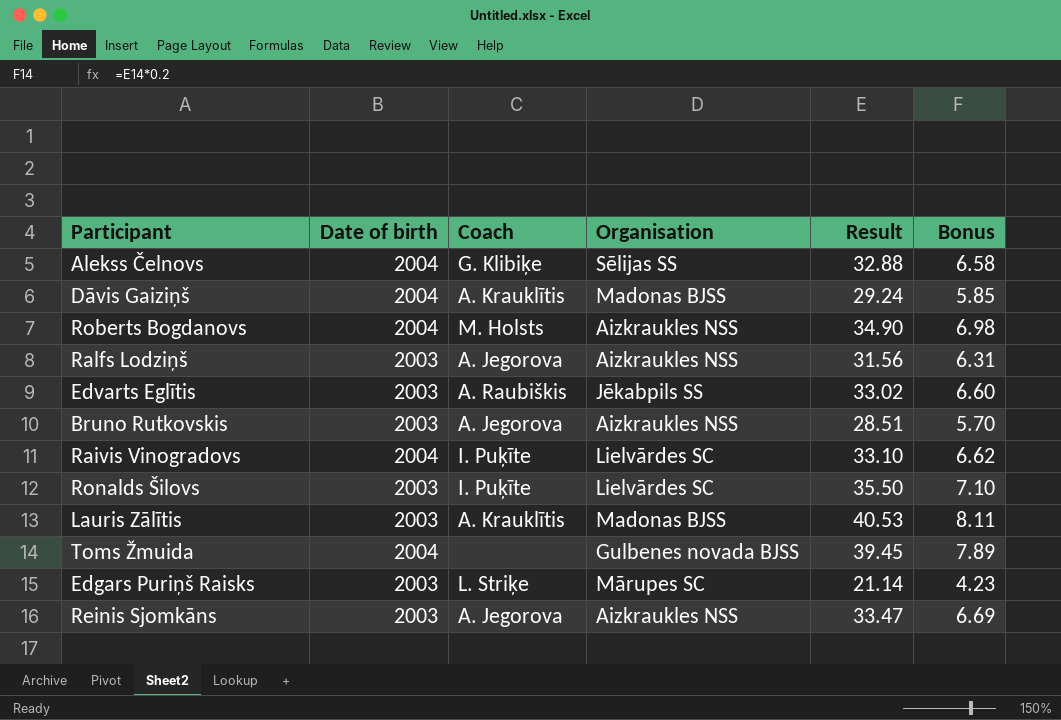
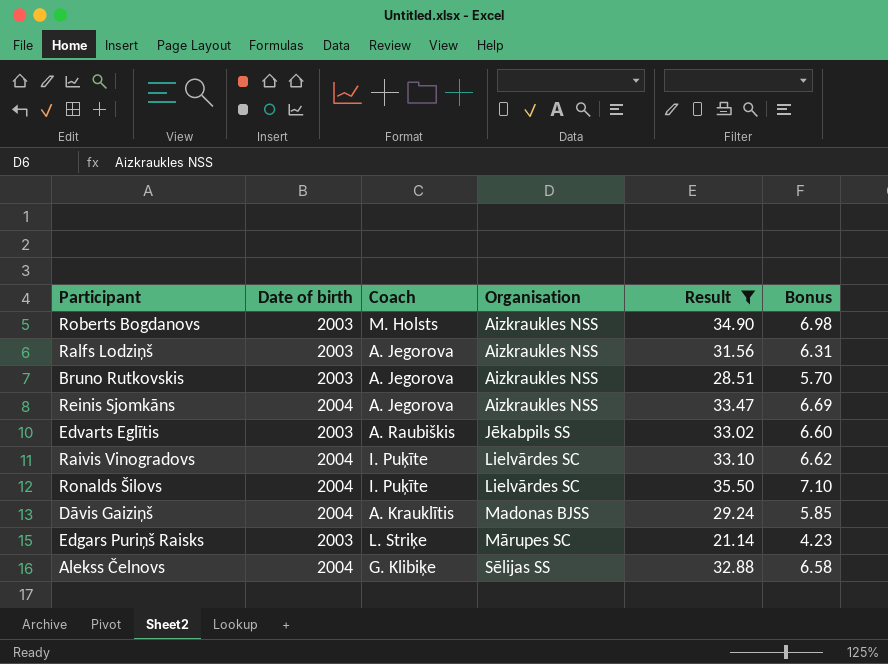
filter: none -> Result <= 35.50
row order: none -> Organisation ascending
Roberts Bogdanovs | Date of birth: 2004 -> 2003
Reinis Sjomkāns | Date of birth: 2003 -> 2004
Ronalds Šilovs | Date of birth: 2003 -> 2004

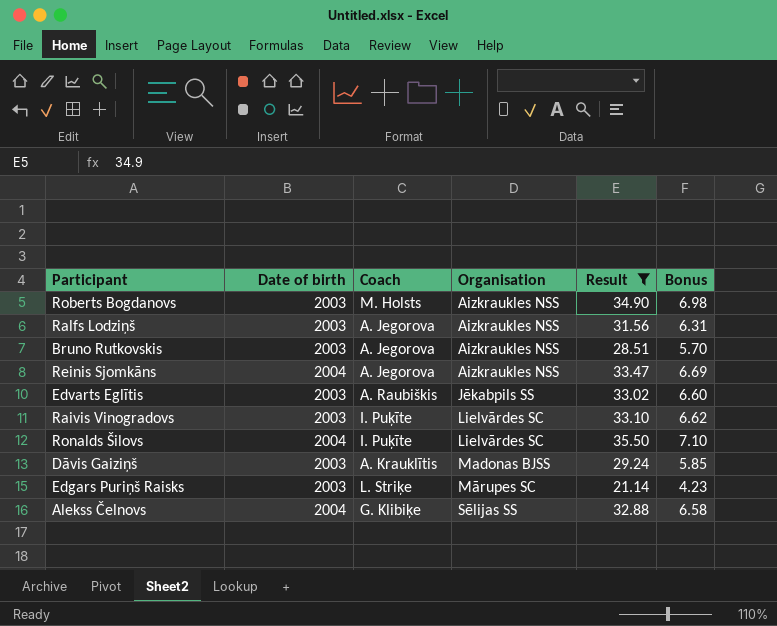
Raivis Vinogradovs | Date of birth: 2004 -> 2003
Dāvis Gaiziņš | Date of birth: 2004 -> 2003

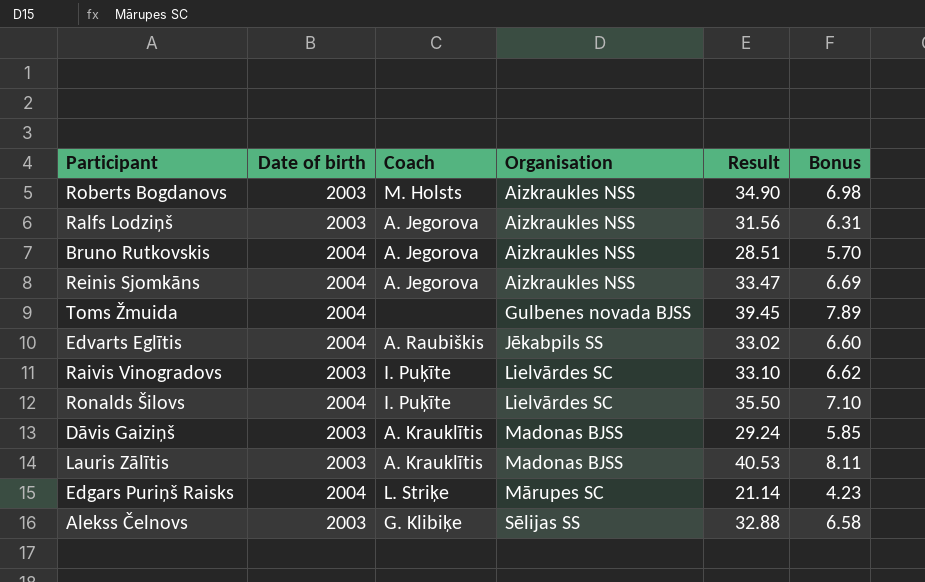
filter: Result <= 35.50 -> none
Bruno Rutkovskis | Date of birth: 2003 -> 2004
Edvarts Eglītis | Date of birth: 2003 -> 2004
Edgars Puriņš Raisks | Date of birth: 2003 -> 2004
Alekss Čelnovs | Date of birth: 2004 -> 2003

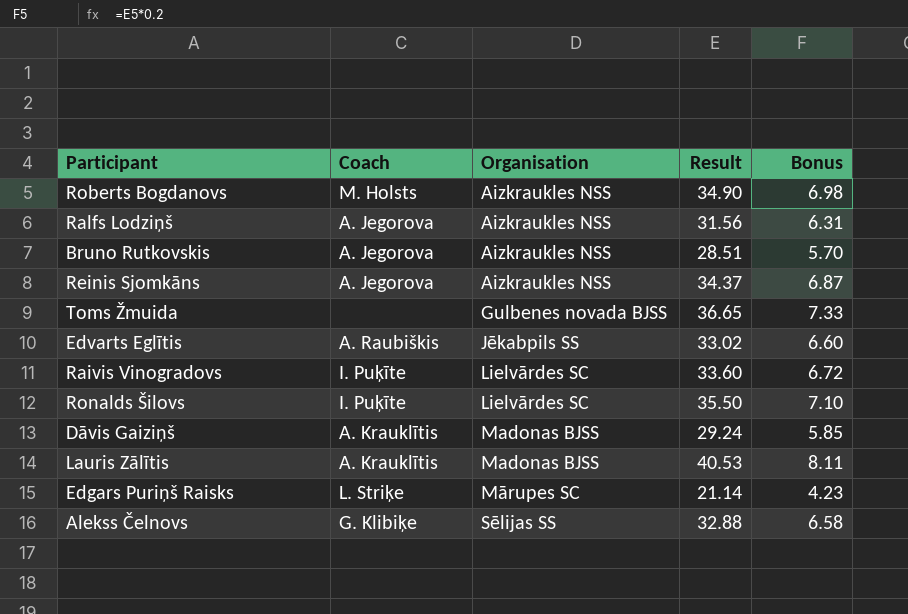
column Date of birth | position: 2 -> none
Reinis Sjomkāns | Result: 33.47 -> 34.37
Reinis Sjomkāns | Bonus: 6.69 -> 6.87
Toms Žmuida | Result: 39.45 -> 36.65
Toms Žmuida | Bonus: 7.89 -> 7.33
Raivis Vinogradovs | Result: 33.10 -> 33.60
Raivis Vinogradovs | Bonus: 6.62 -> 6.72

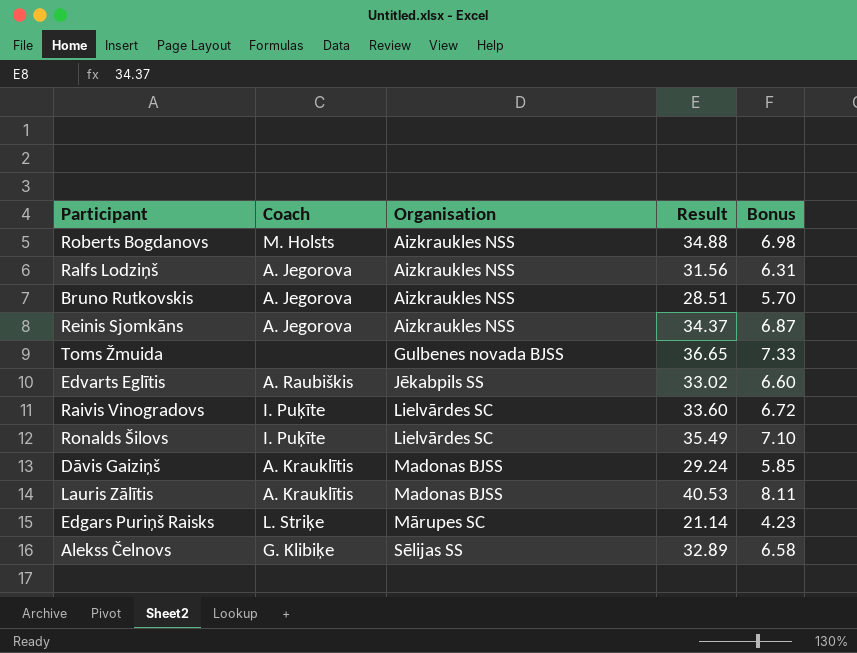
Roberts Bogdanovs | Result: 34.90 -> 34.88
Ronalds Šilovs | Result: 35.50 -> 35.49
Alekss Čelnovs | Result: 32.88 -> 32.89

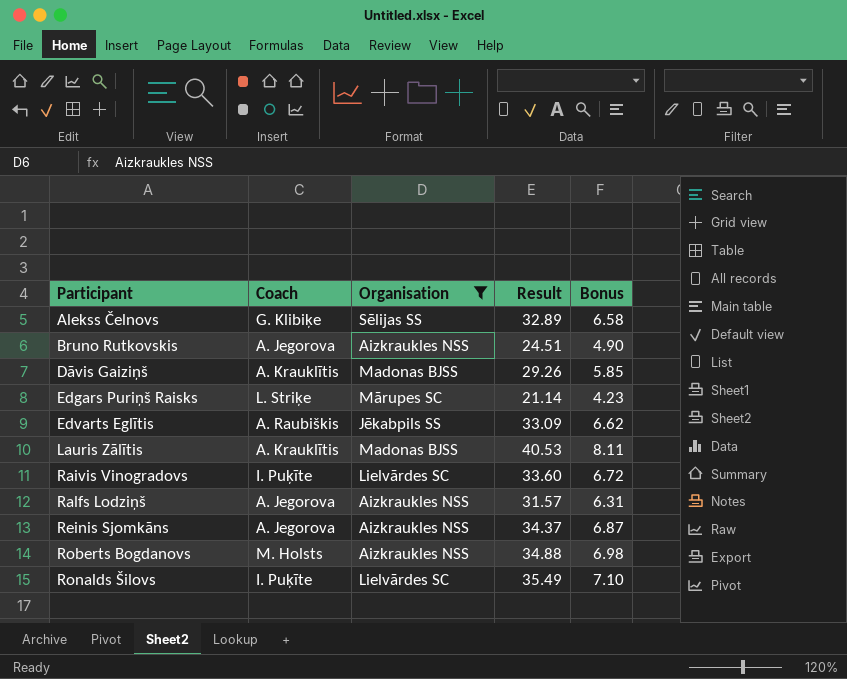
filter: none -> Organisation != Gulbenes novada BJSS
row order: Organisation ascending -> Participant ascending
Bruno Rutkovskis | Result: 28.51 -> 24.51
Bruno Rutkovskis | Bonus: 5.70 -> 4.90
Dāvis Gaiziņš | Result: 29.24 -> 29.26
Edvarts Eglītis | Result: 33.02 -> 33.09
Edvarts Eglītis | Bonus: 6.60 -> 6.62
Ralfs Lodziņš | Result: 31.56 -> 31.57

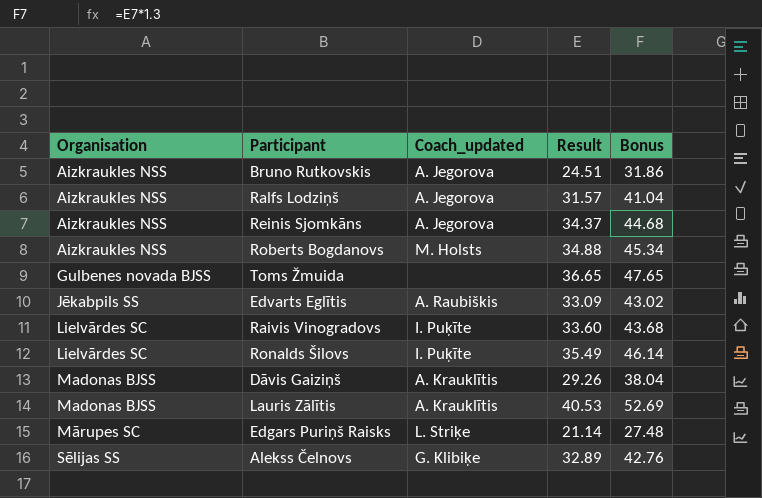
filter: Organisation != Gulbenes novada BJSS -> none
row order: Participant ascending -> Organisation ascending
column Organisation | position: 3 -> 1
column name: Coach -> Coach_updated
column Bonus | formula: [Result] * 0.2 -> [Result] * 1.3

